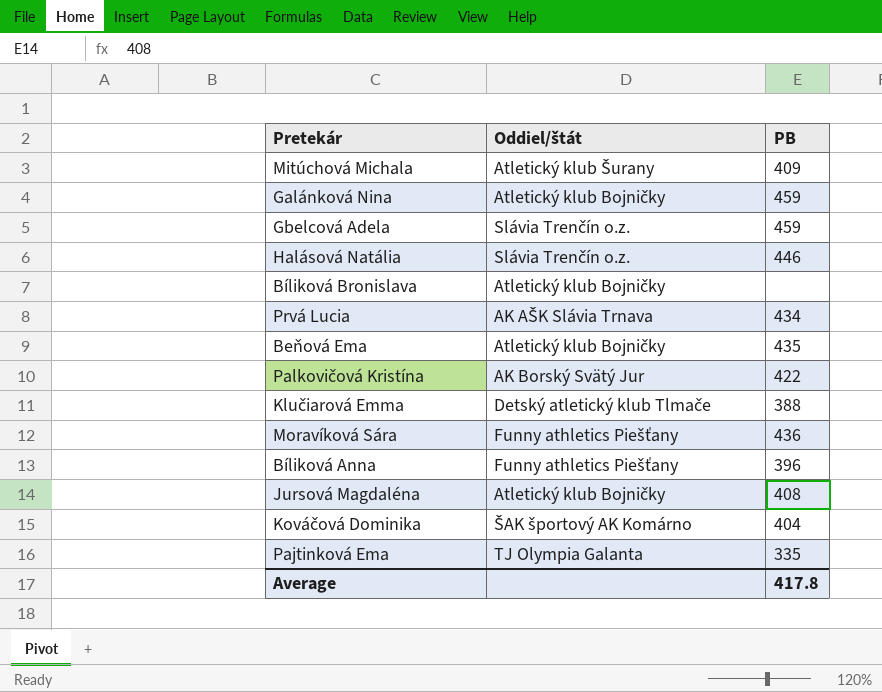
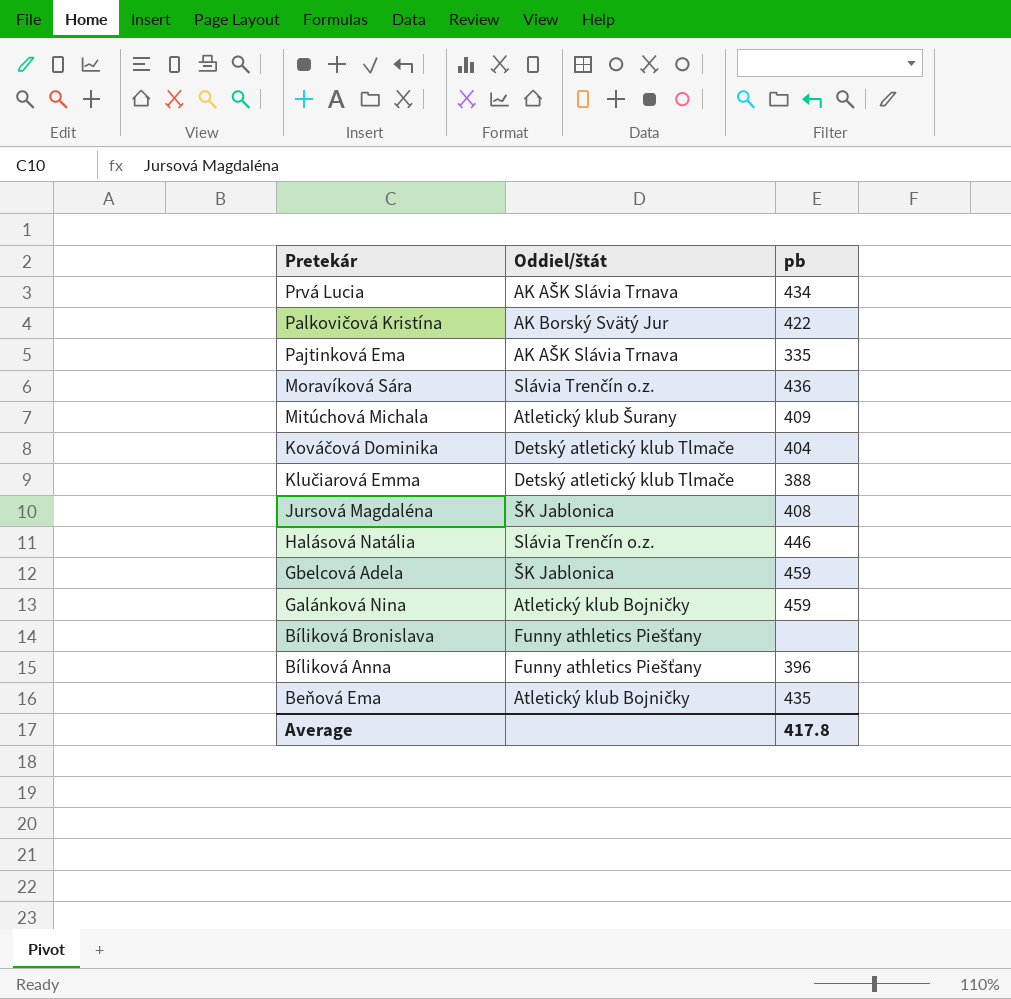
row order: none -> Pretekár descending
column name: PB -> pb
Pajtinková Ema | Oddiel/štát: TJ Olympia Galanta -> AK AŠK Slávia Trnava
Moravíková Sára | Oddiel/štát: Funny athletics Piešťany -> Slávia Trenčín o.z.
Kováčová Dominika | Oddiel/štát: ŠAK športový AK Komárno -> Detský atletický klub Tlmače
Jursová Magdaléna | Oddiel/štát: Atletický klub Bojničky -> ŠK Jablonica
Gbelcová Adela | Oddiel/štát: Slávia Trenčín o.z. -> ŠK Jablonica
Bíliková Bronislava | Oddiel/štát: Atletický klub Bojničky -> Funny athletics Piešťany

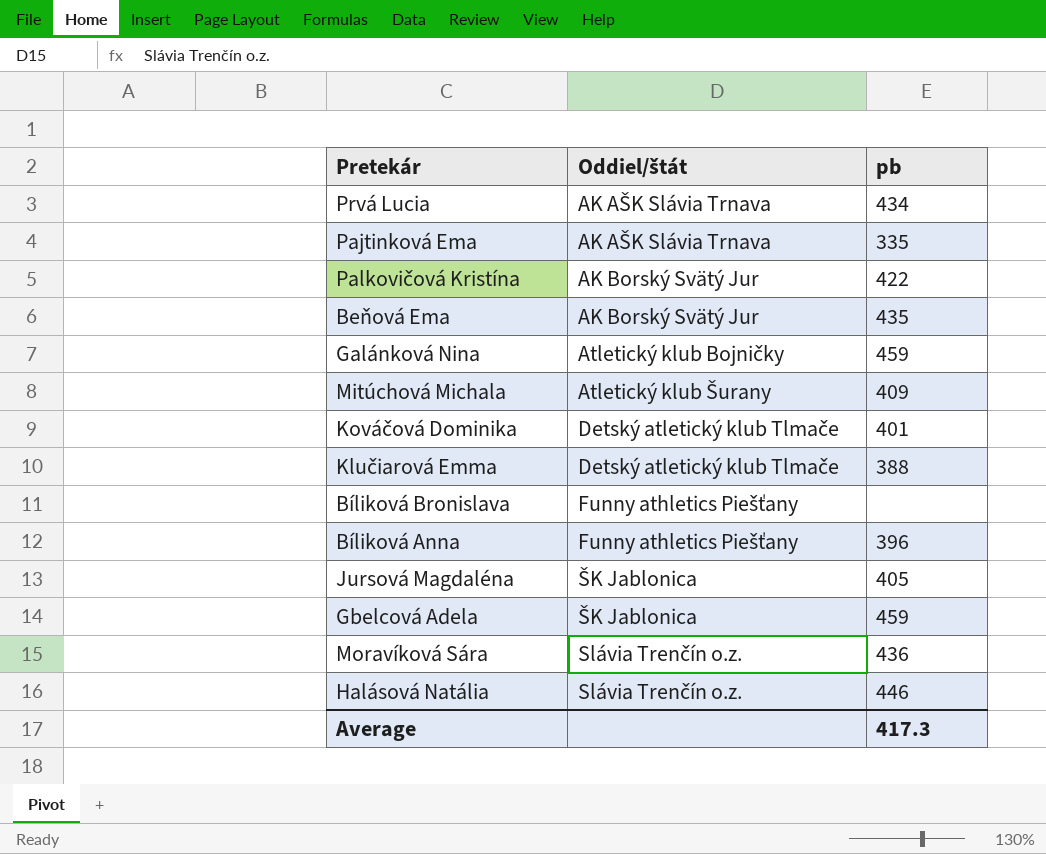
row order: Pretekár descending -> Oddiel/štát ascending
Beňová Ema | Oddiel/štát: Atletický klub Bojničky -> AK Borský Svätý Jur
Kováčová Dominika | pb: 404 -> 401
Jursová Magdaléna | pb: 408 -> 405
Average | pb: 417.8 -> 417.3

